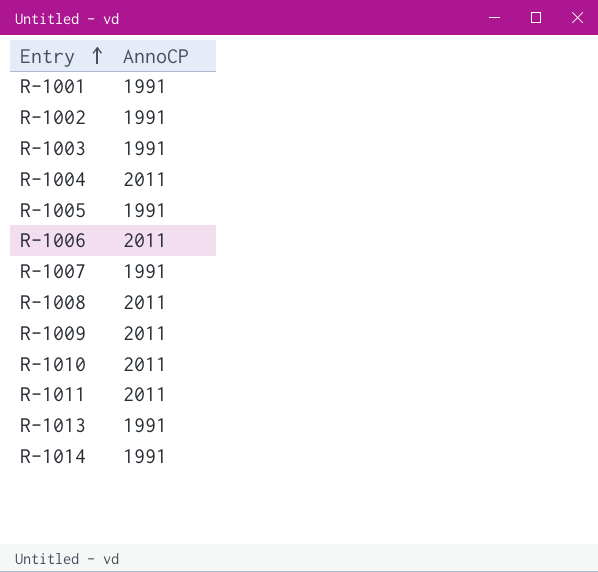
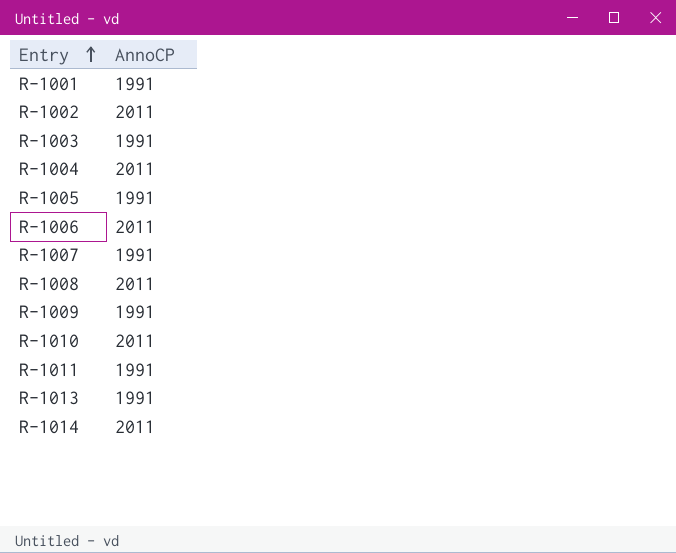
R-1002 | AnnoCP: 1991 -> 2011
R-1009 | AnnoCP: 2011 -> 1991
R-1011 | AnnoCP: 2011 -> 1991
R-1014 | AnnoCP: 1991 -> 2011

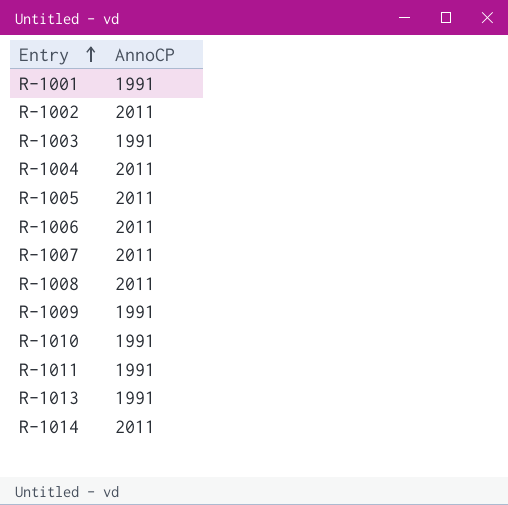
R-1005 | AnnoCP: 1991 -> 2011
R-1007 | AnnoCP: 1991 -> 2011
R-1010 | AnnoCP: 2011 -> 1991

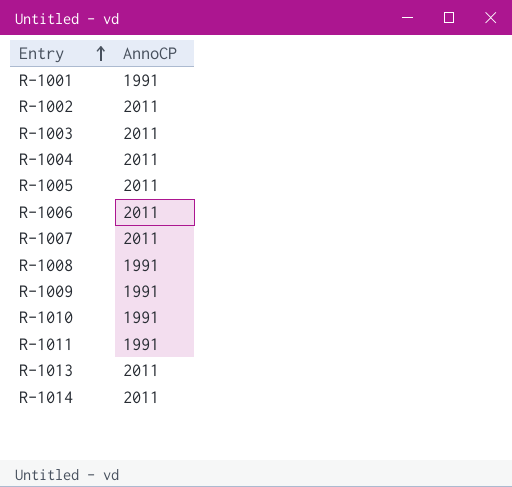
R-1003 | AnnoCP: 1991 -> 2011
R-1008 | AnnoCP: 2011 -> 1991
R-1013 | AnnoCP: 1991 -> 2011

